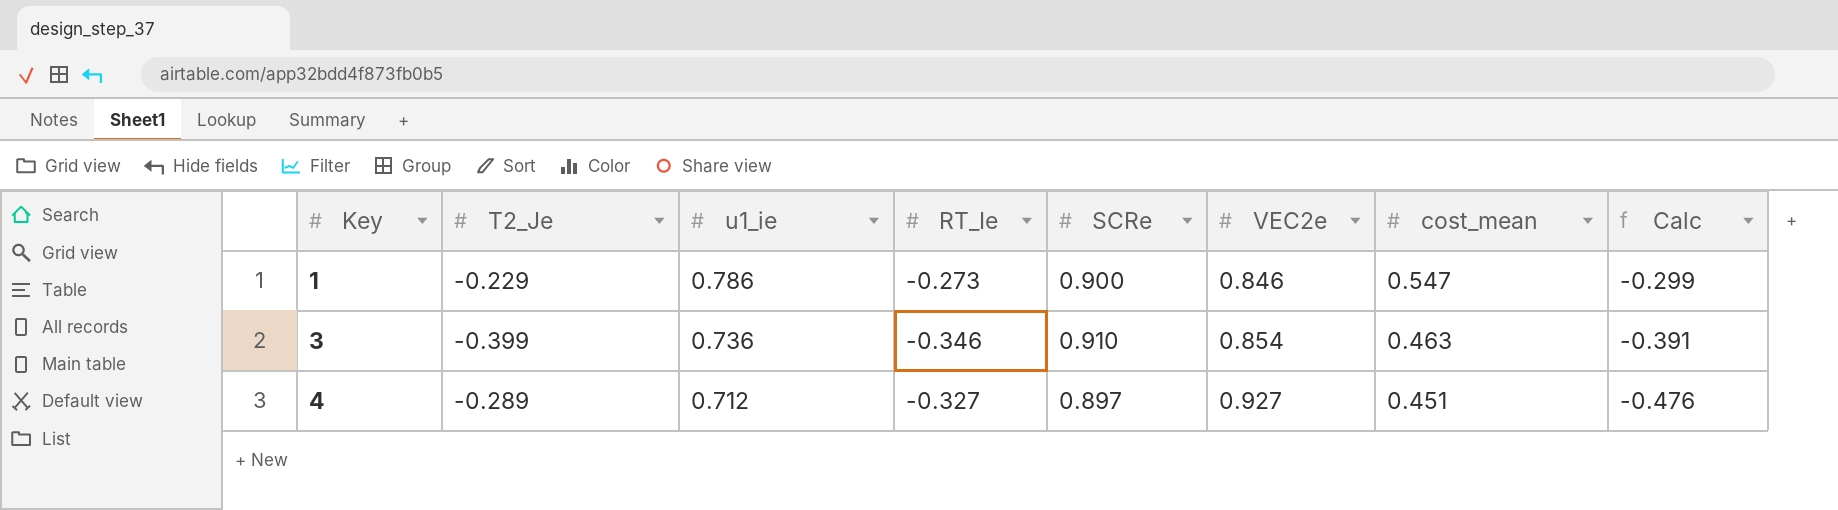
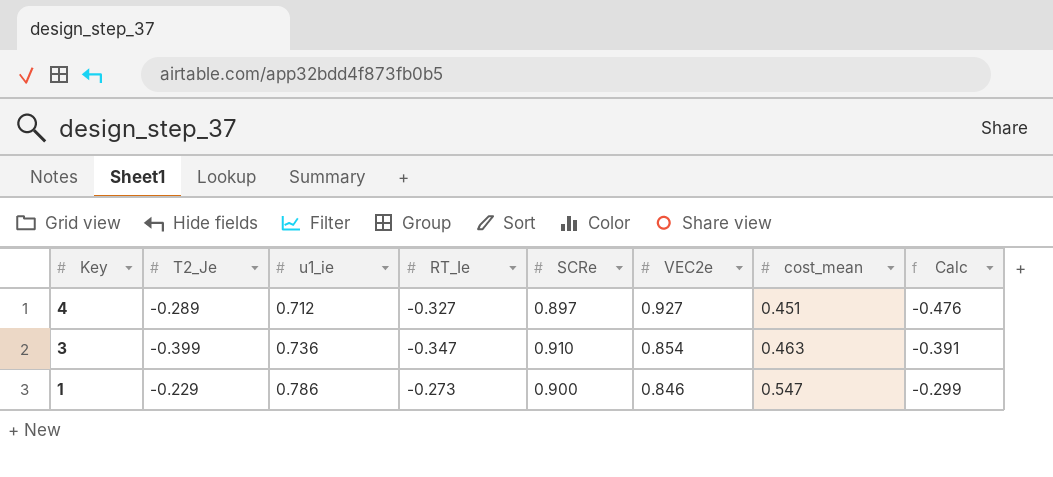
row order: Key ascending -> Key descending
3 | RT_Ie: -0.346 -> -0.347

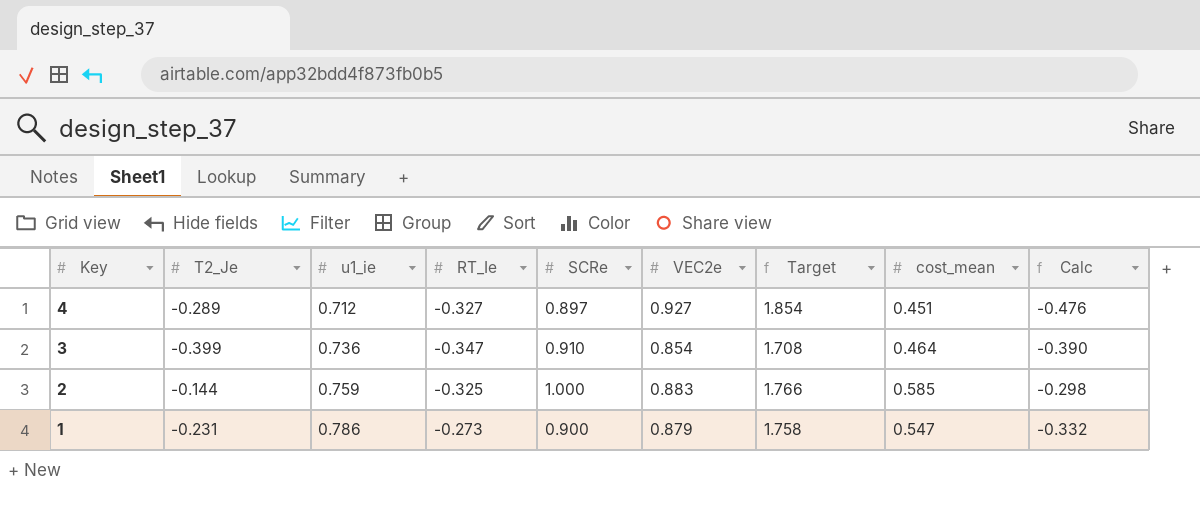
column Target | formula: none -> [VEC2e] * 2
3 | cost_mean: 0.463 -> 0.464
3 | Calc: -0.391 -> -0.390
row 2: none -> -0.144 | 0.759 | -0.325 | 1.000 | 0.883 | 1.766 | 0.585 | -0.298
1 | T2_Je: -0.229 -> -0.231
1 | VEC2e: 0.846 -> 0.879
1 | Calc: -0.299 -> -0.332

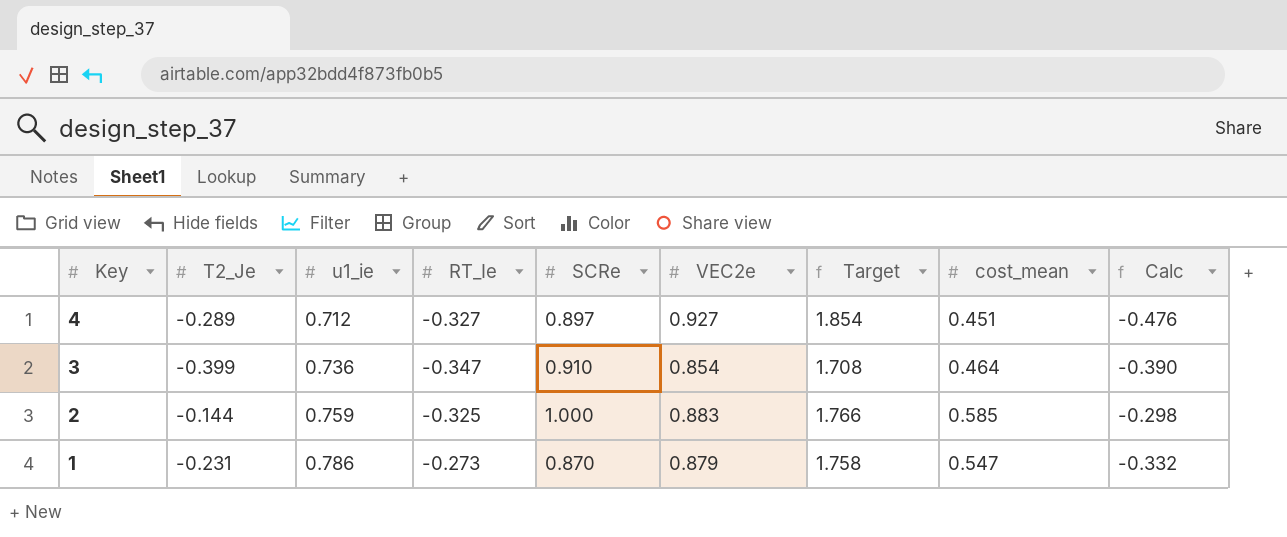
1 | SCRe: 0.900 -> 0.870

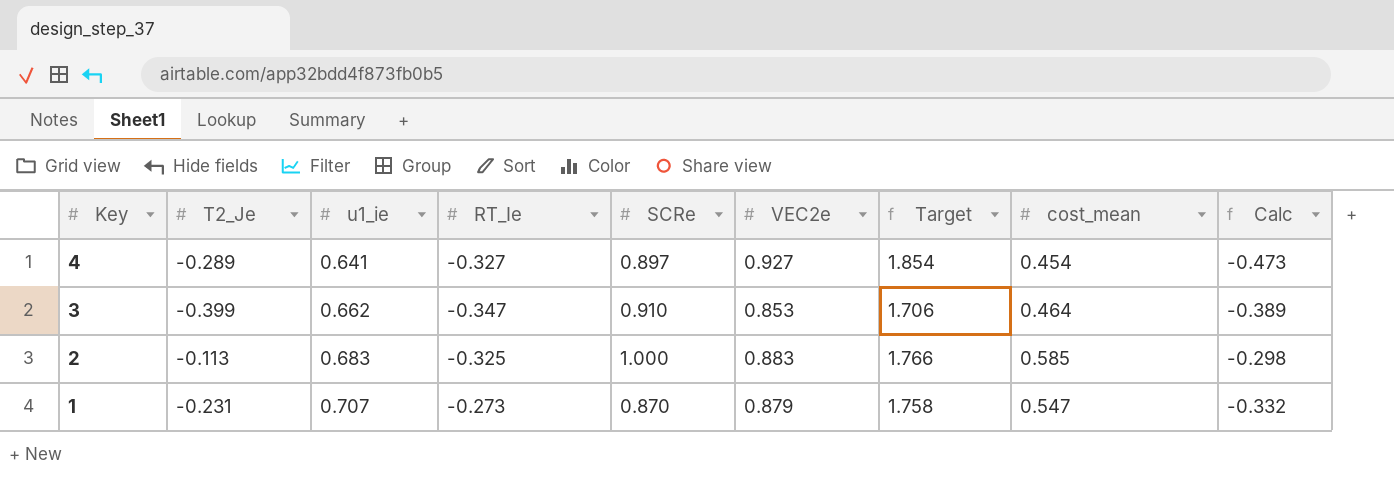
4 | u1_ie: 0.712 -> 0.641
4 | cost_mean: 0.451 -> 0.454
4 | Calc: -0.476 -> -0.473
3 | u1_ie: 0.736 -> 0.662
3 | VEC2e: 0.854 -> 0.853
3 | Target: 1.708 -> 1.706
3 | Calc: -0.390 -> -0.389
2 | T2_Je: -0.144 -> -0.113
2 | u1_ie: 0.759 -> 0.683
1 | u1_ie: 0.786 -> 0.707

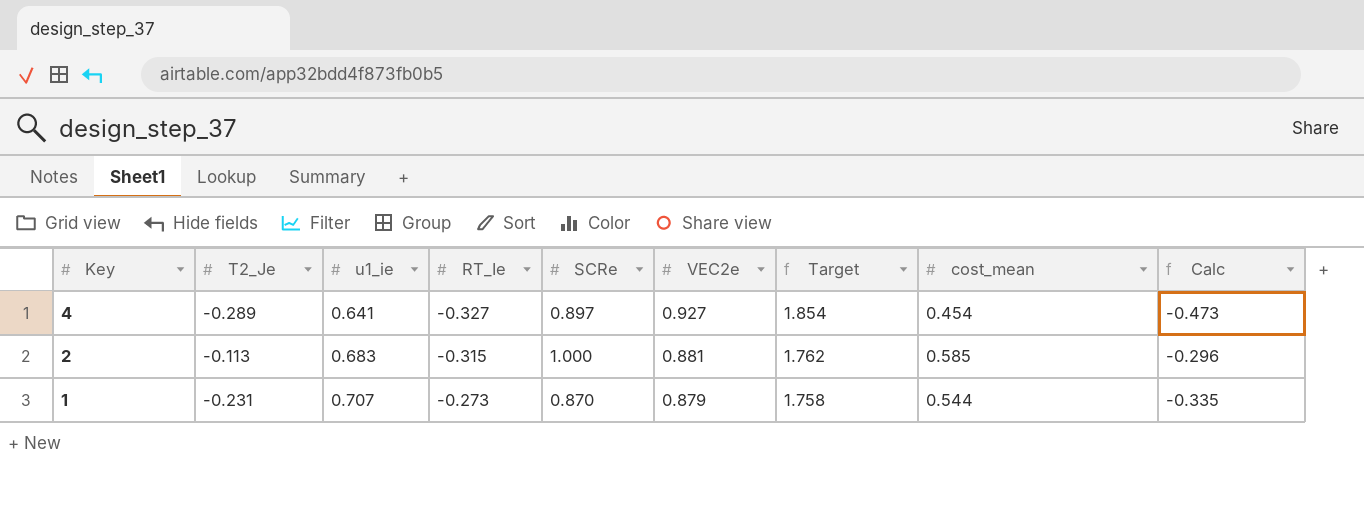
row 3: -0.399 | 0.662 | -0.347 | 0.910 | 0.853 | 1.706 | 0.464 | -0.389 -> none
2 | RT_Ie: -0.325 -> -0.315
2 | VEC2e: 0.883 -> 0.881
2 | Target: 1.766 -> 1.762
2 | Calc: -0.298 -> -0.296
1 | cost_mean: 0.547 -> 0.544
1 | Calc: -0.332 -> -0.335

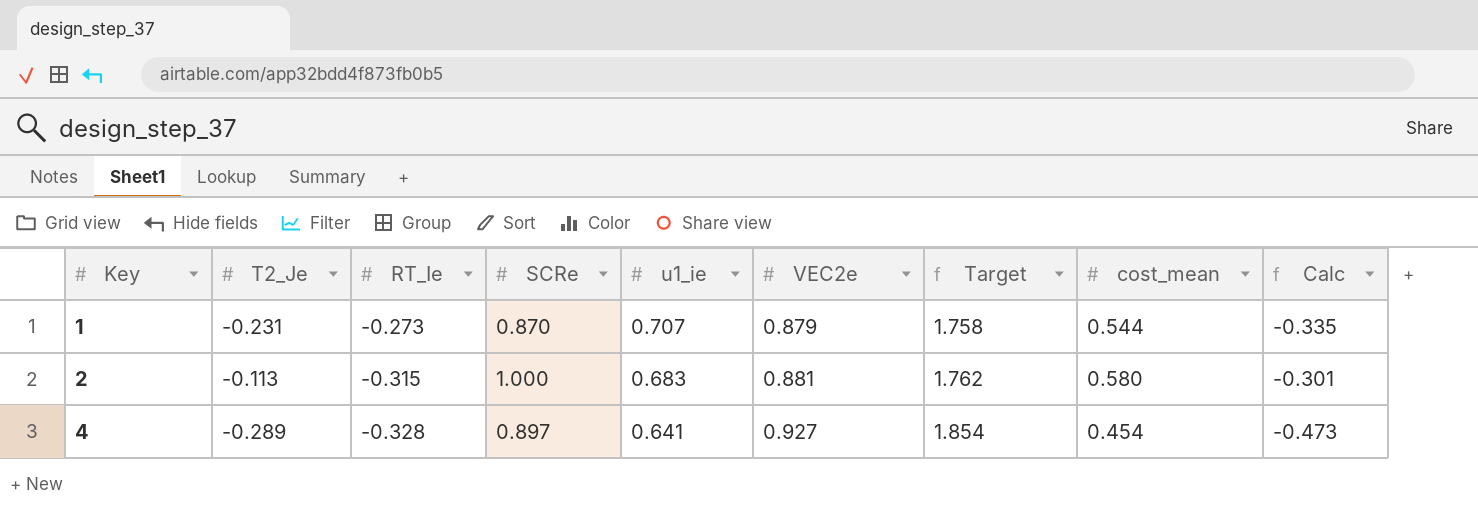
row order: Key descending -> Key ascending
column u1_ie | position: 3 -> 5
2 | cost_mean: 0.585 -> 0.580
2 | Calc: -0.296 -> -0.301
4 | RT_Ie: -0.327 -> -0.328

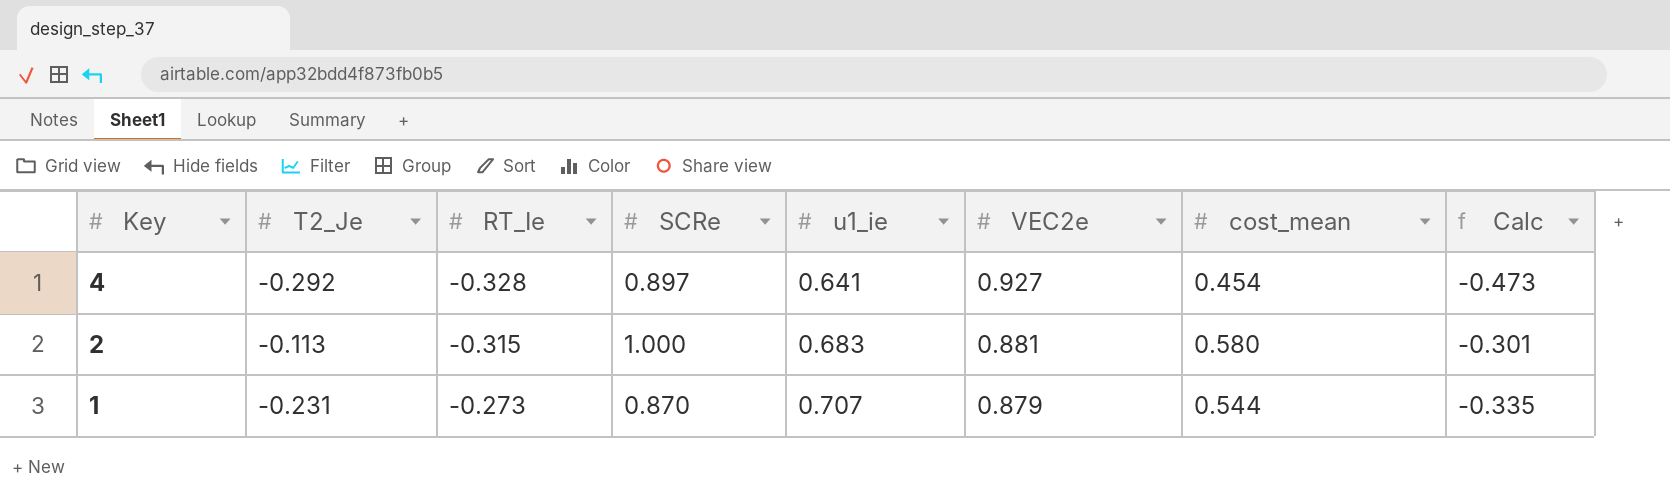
row order: Key ascending -> Key descending
column Target | formula: [VEC2e] * 2 -> none
4 | T2_Je: -0.289 -> -0.292

